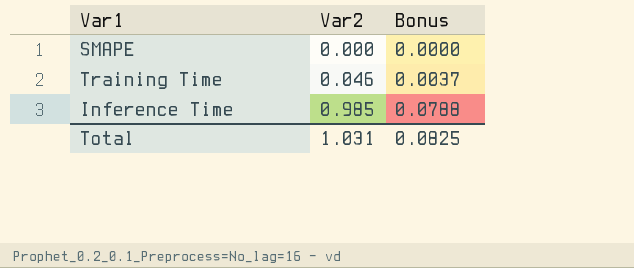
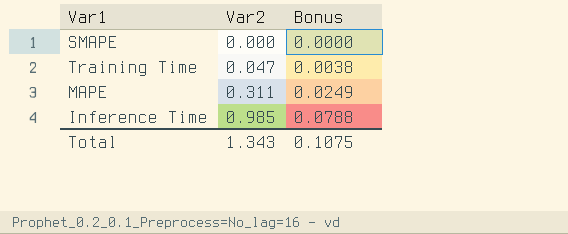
Training Time | Var2: 0.046 -> 0.047
Training Time | Bonus: 0.0037 -> 0.0038
row MAPE: none -> 0.311 | 0.0249
Total | Var2: 1.031 -> 1.343
Total | Bonus: 0.0825 -> 0.1075

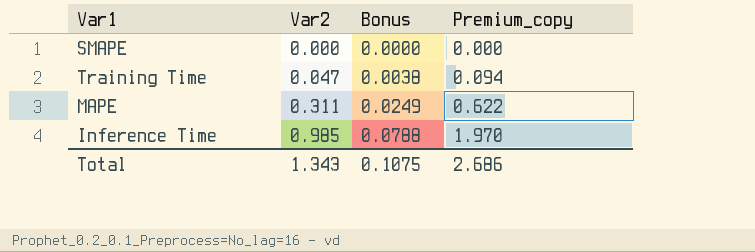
column Premium_copy | formula: none -> [Var2] * 2

